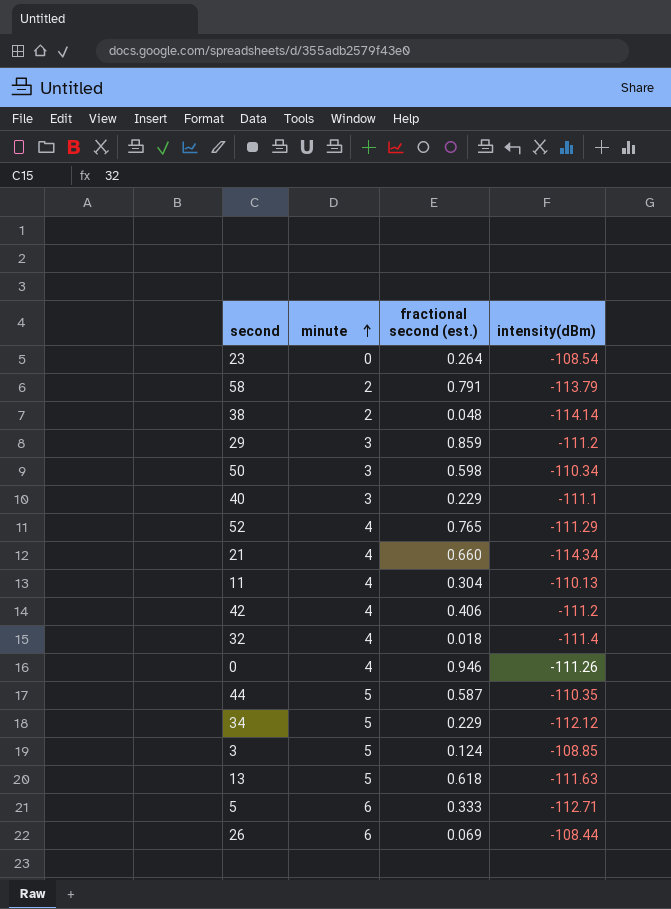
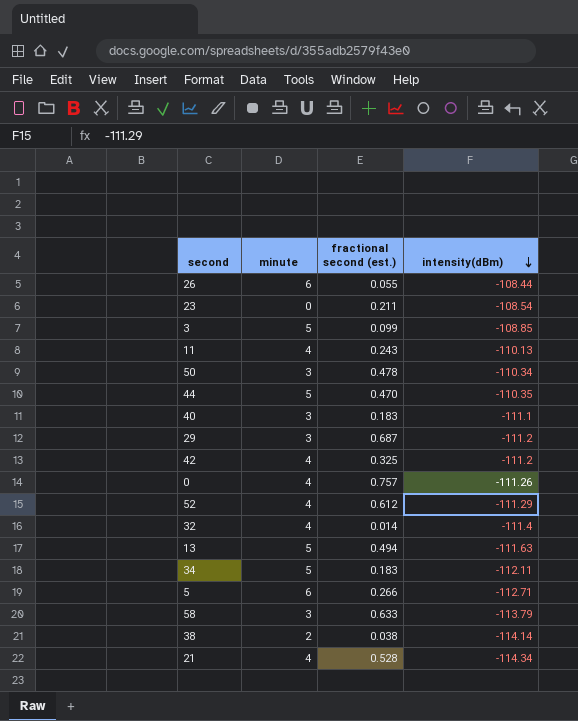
row order: minute ascending -> intensity(dBm) descending
26 | fractional second (est.): 0.069 -> 0.055
23 | fractional second (est.): 0.264 -> 0.211
3 | fractional second (est.): 0.124 -> 0.099
11 | fractional second (est.): 0.304 -> 0.243
50 | fractional second (est.): 0.598 -> 0.478
44 | fractional second (est.): 0.587 -> 0.470
40 | fractional second (est.): 0.229 -> 0.183
29 | fractional second (est.): 0.859 -> 0.687
42 | fractional second (est.): 0.406 -> 0.325
0 | fractional second (est.): 0.946 -> 0.757
52 | fractional second (est.): 0.765 -> 0.612
32 | fractional second (est.): 0.018 -> 0.014
13 | fractional second (est.): 0.618 -> 0.494
34 | fractional second (est.): 0.229 -> 0.183
34 | intensity(dBm): -112.12 -> -112.11
5 | fractional second (est.): 0.333 -> 0.266
58 | minute: 2 -> 3
58 | fractional second (est.): 0.791 -> 0.633
38 | fractional second (est.): 0.048 -> 0.038
21 | fractional second (est.): 0.660 -> 0.528

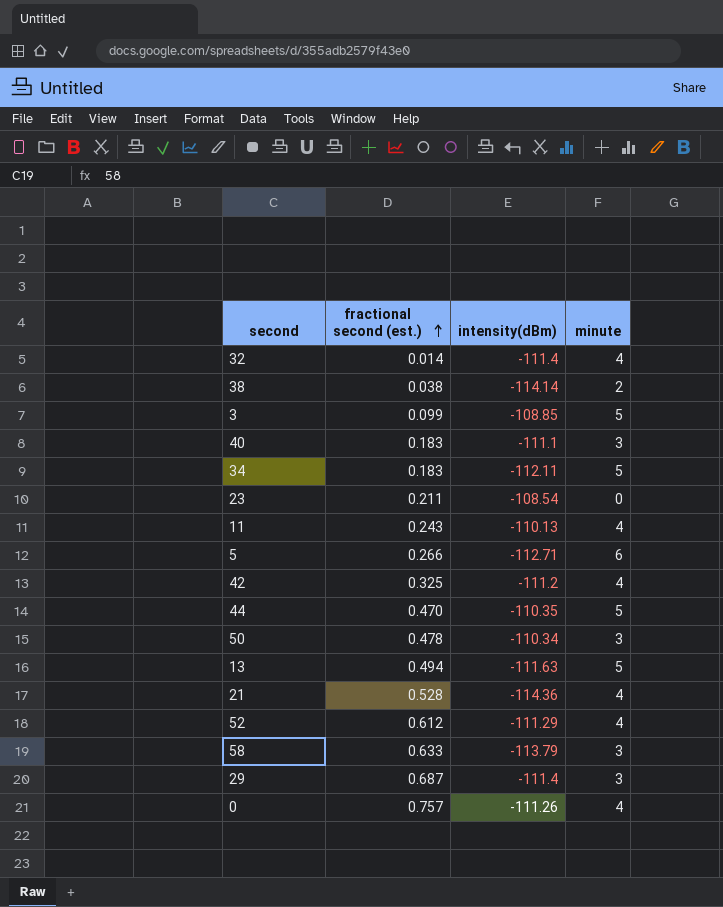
row order: intensity(dBm) descending -> fractional second (est.) ascending
column minute | position: 2 -> 4
row 26: 6 | 0.055 | -108.44 -> none
21 | intensity(dBm): -114.34 -> -114.36
29 | intensity(dBm): -111.2 -> -111.4

